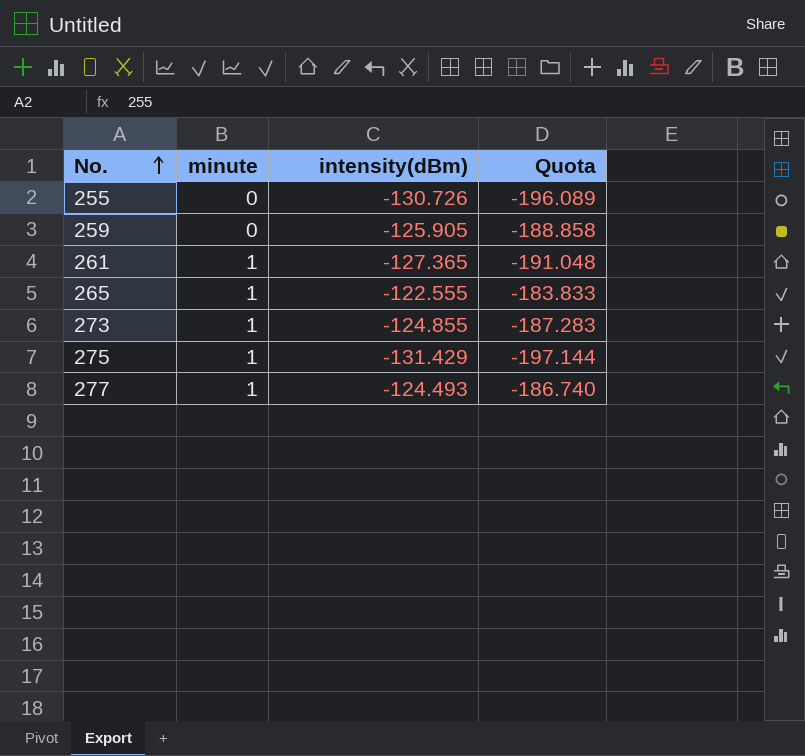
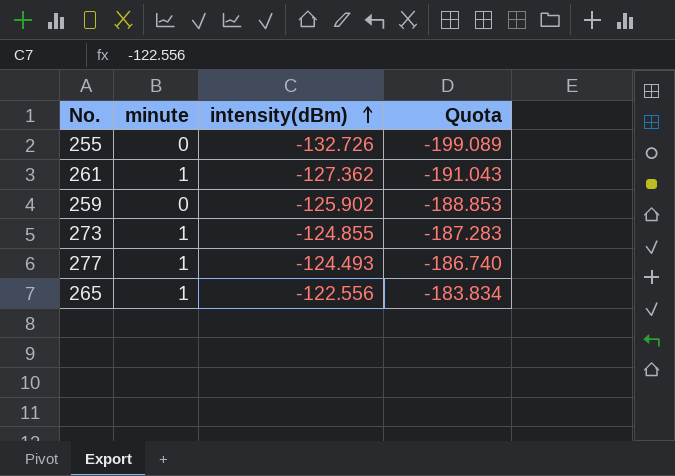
row order: No. ascending -> intensity(dBm) ascending
row 275: 1 | -131.429 | -197.144 -> none
255 | intensity(dBm): -130.726 -> -132.726
255 | Quota: -196.089 -> -199.089
261 | intensity(dBm): -127.365 -> -127.362
261 | Quota: -191.048 -> -191.043
259 | intensity(dBm): -125.905 -> -125.902
259 | Quota: -188.858 -> -188.853
265 | intensity(dBm): -122.555 -> -122.556
265 | Quota: -183.833 -> -183.834

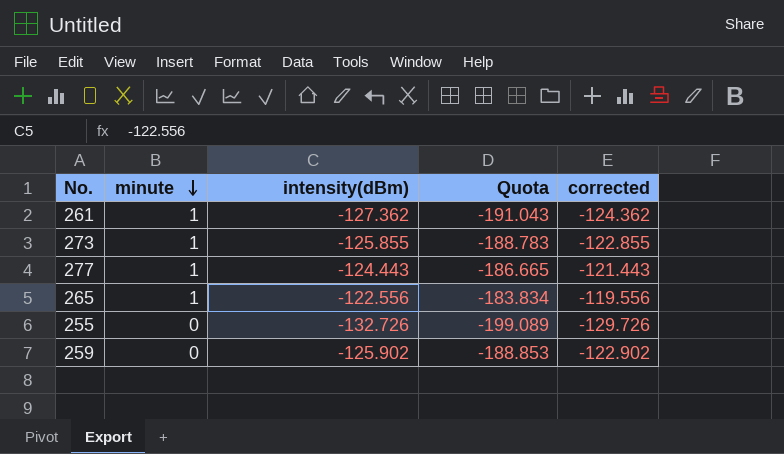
row order: intensity(dBm) ascending -> minute descending
column corrected | formula: none -> [intensity(dBm)] + 3
273 | intensity(dBm): -124.855 -> -125.855
273 | Quota: -187.283 -> -188.783
277 | intensity(dBm): -124.493 -> -124.443
277 | Quota: -186.740 -> -186.665

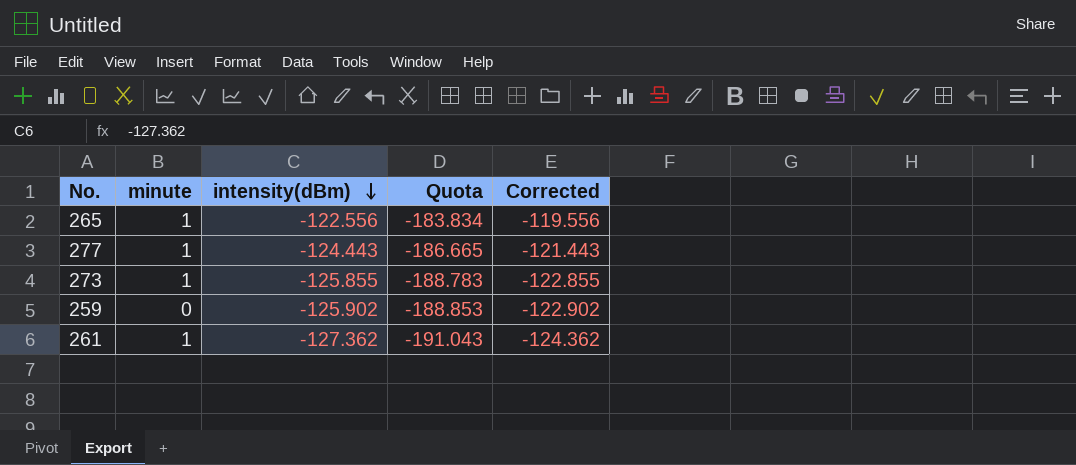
row order: minute descending -> intensity(dBm) descending
column name: corrected -> Corrected
row 255: 0 | -132.726 | -199.089 | -129.726 -> none

